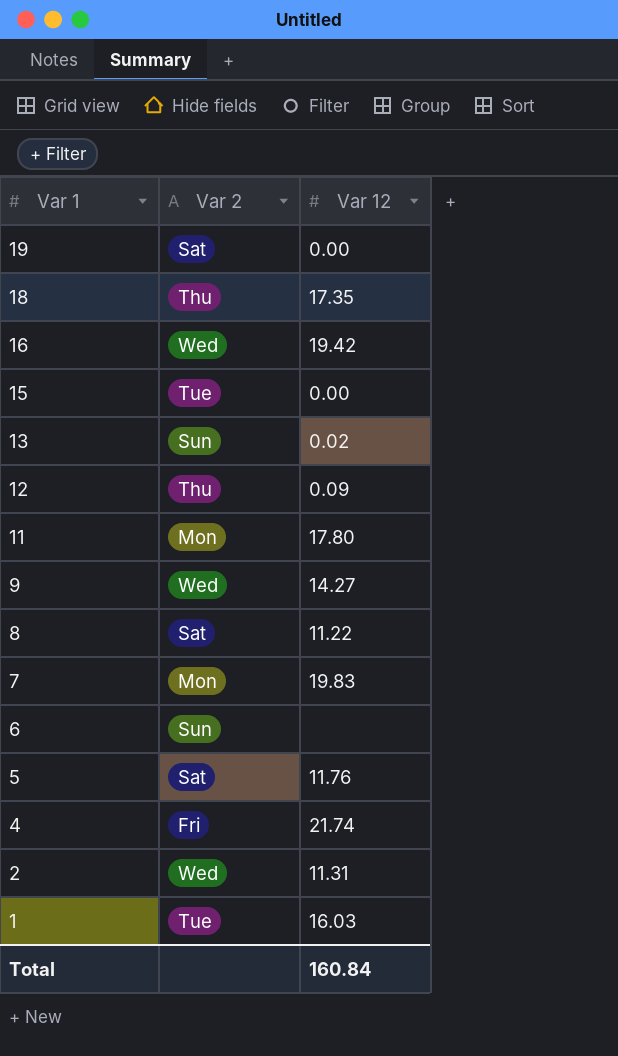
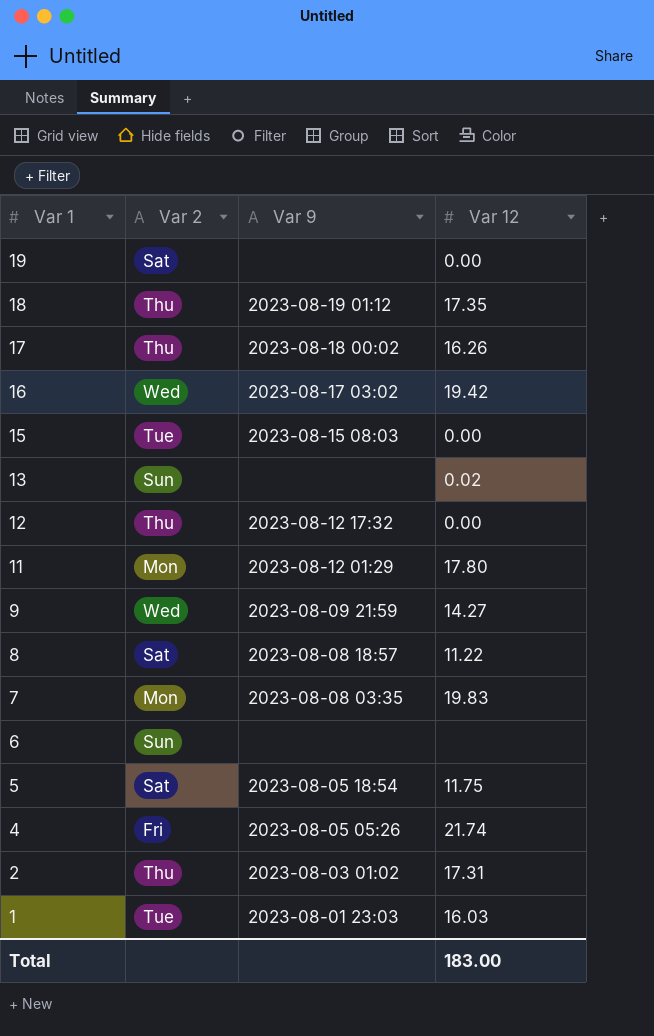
column Var 9 | position: none -> 3
row 17: none -> Thu | 2023-08-18 00:02 | 16.26
12 | Var 12: 0.09 -> 0.00
5 | Var 12: 11.76 -> 11.75
2 | Var 2: Wed -> Thu
2 | Var 12: 11.31 -> 17.31
Total | Var 12: 160.84 -> 183.00

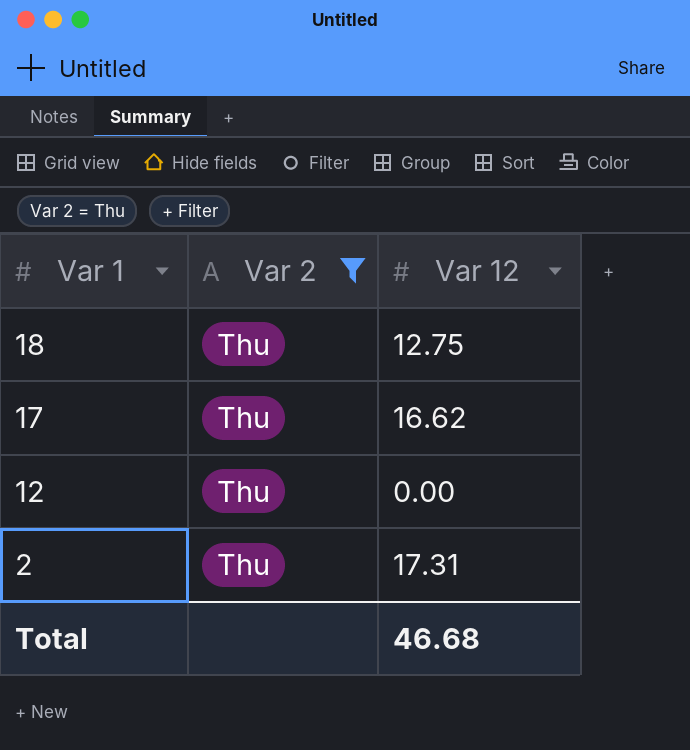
filter: none -> Var 2 = Thu
column Var 9 | position: 3 -> none
18 | Var 12: 17.35 -> 12.75
17 | Var 12: 16.26 -> 16.62
Total | Var 12: 183.00 -> 46.68

